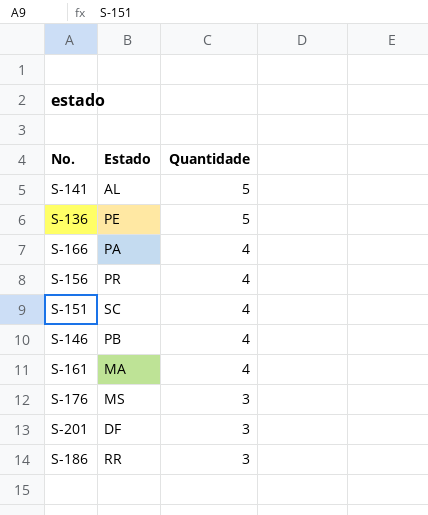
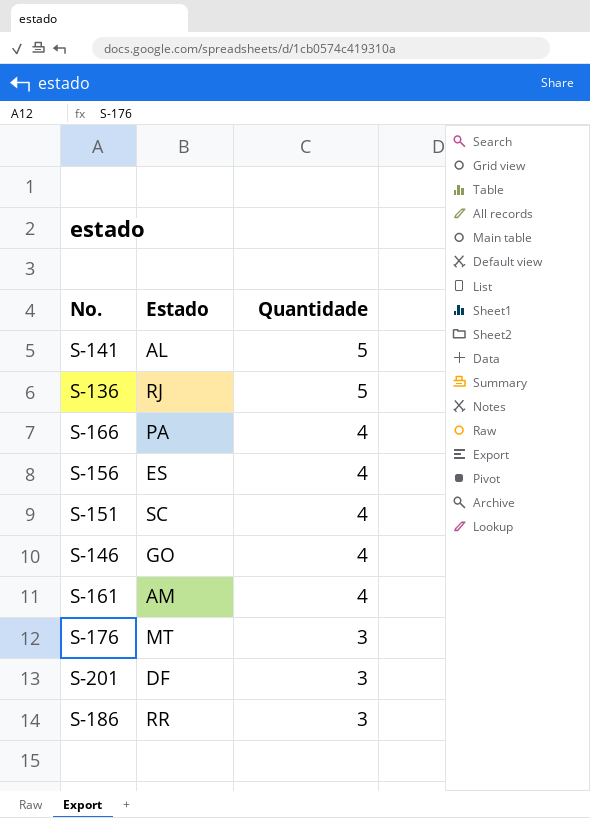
S-136 | Estado: PE -> RJ
S-156 | Estado: PR -> ES
S-146 | Estado: PB -> GO
S-161 | Estado: MA -> AM
S-176 | Estado: MS -> MT

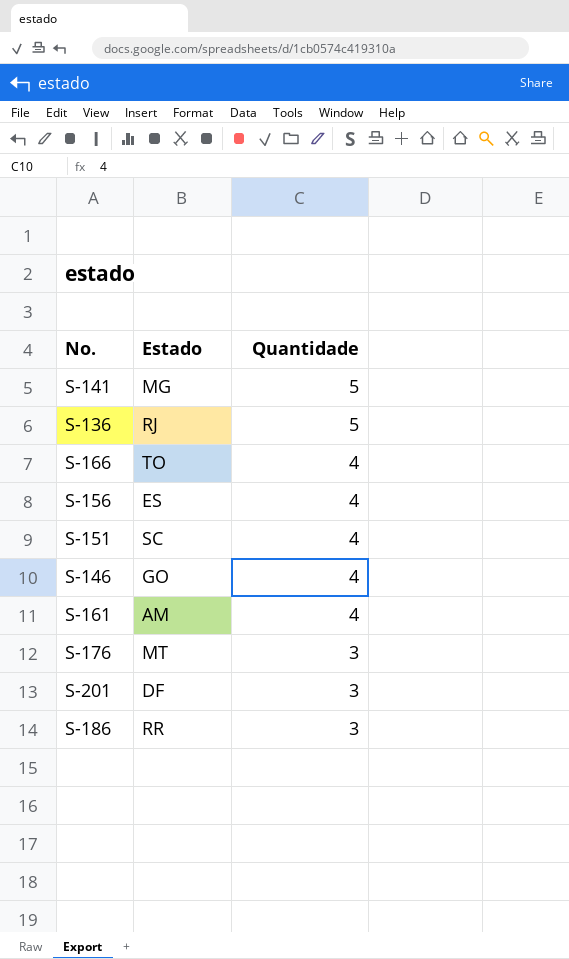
S-141 | Estado: AL -> MG
S-166 | Estado: PA -> TO

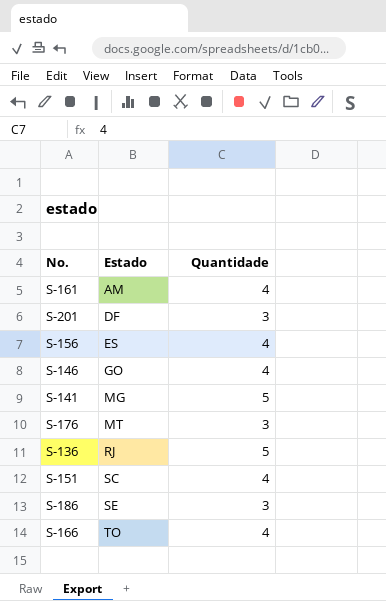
row order: Quantidade descending -> Estado ascending
S-186 | Estado: RR -> SE

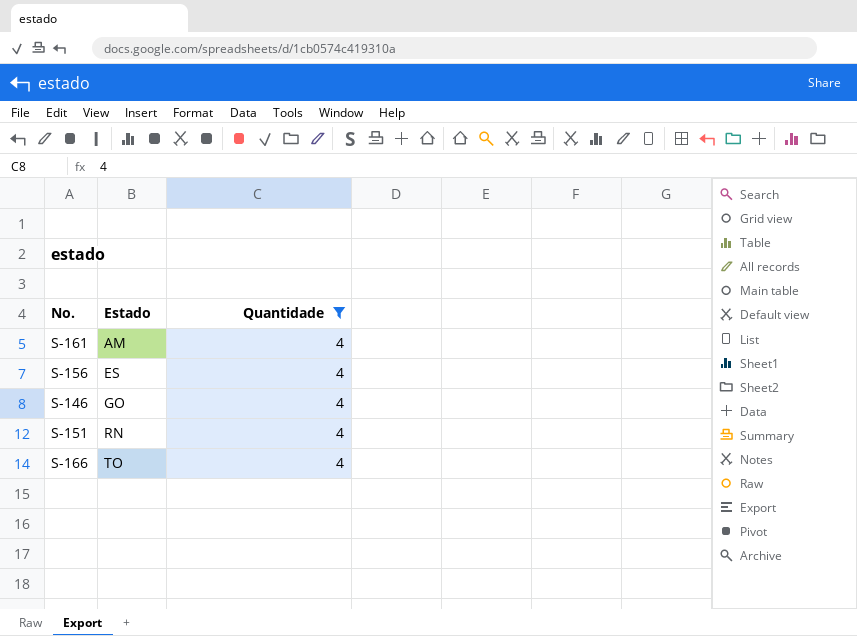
filter: none -> Quantidade = 4
S-151 | Estado: SC -> RN

